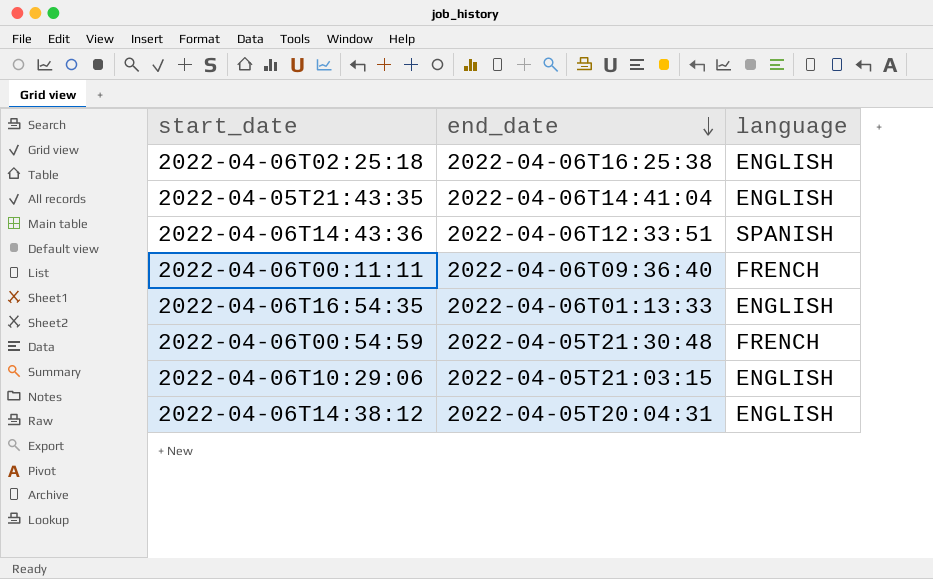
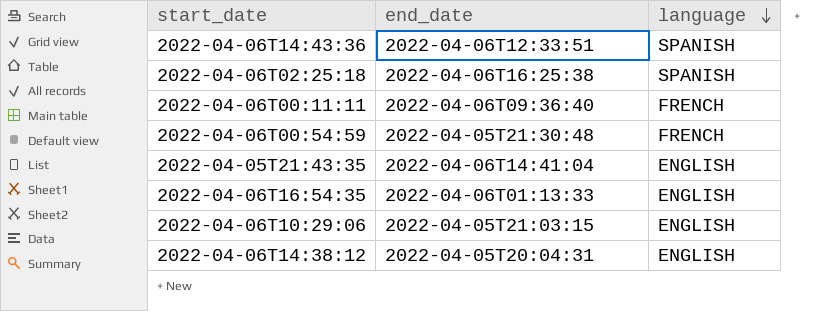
row order: end_date descending -> language descending
2022-04-06T02:25:18 | language: ENGLISH -> SPANISH

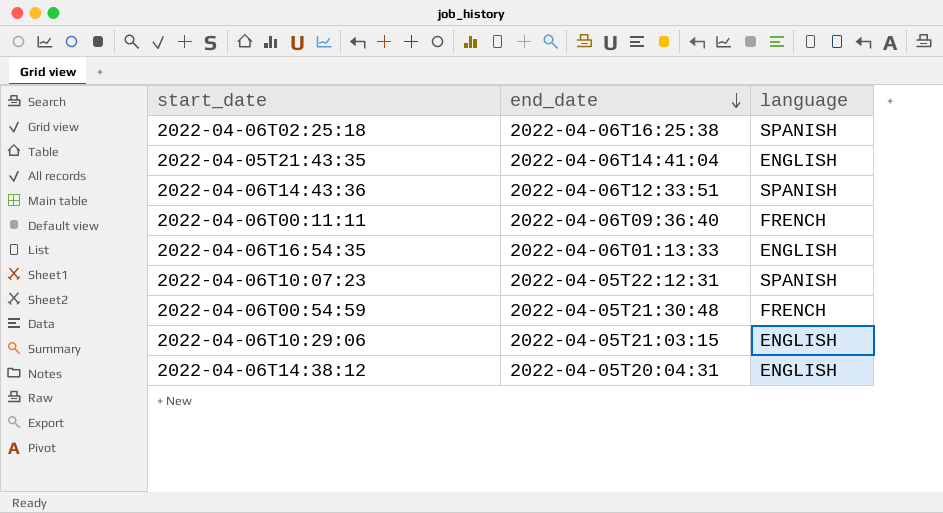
row order: language descending -> end_date descending
row 2022-04-06T10:07:23: none -> 2022-04-05T22:12:31 | SPANISH

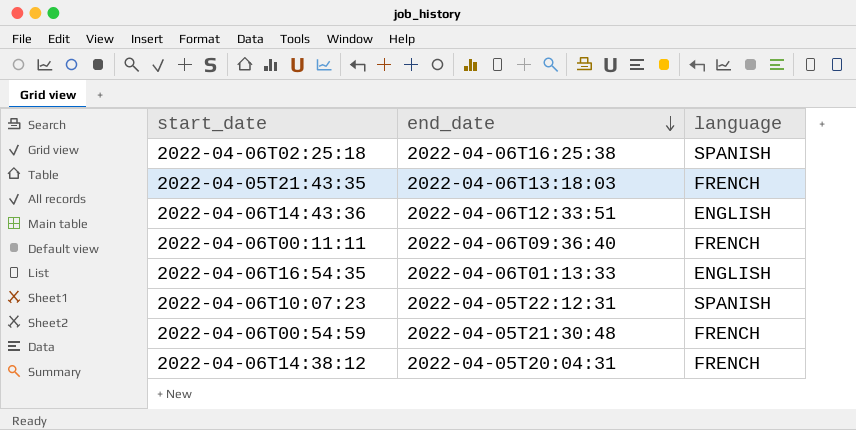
row 2022-04-06T10:29:06: 2022-04-05T21:03:15 | ENGLISH -> none
2022-04-05T21:43:35 | end_date: 2022-04-06T14:41:04 -> 2022-04-06T13:18:03
2022-04-05T21:43:35 | language: ENGLISH -> FRENCH
2022-04-06T14:43:36 | language: SPANISH -> ENGLISH
2022-04-06T14:38:12 | language: ENGLISH -> FRENCH

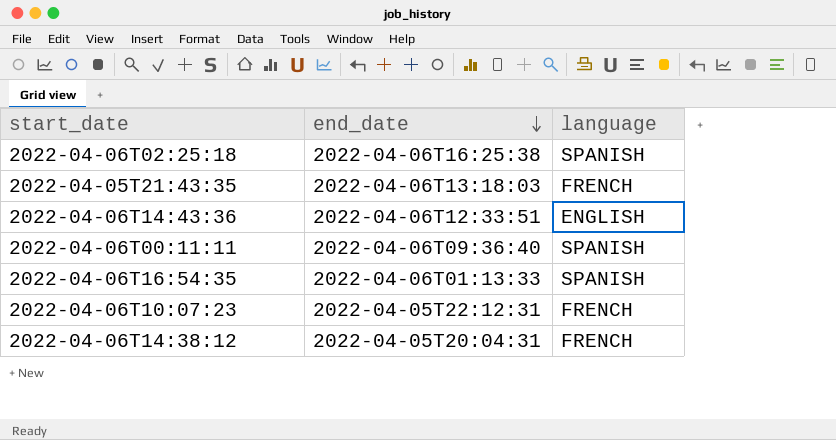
row 2022-04-06T00:54:59: 2022-04-05T21:30:48 | FRENCH -> none
2022-04-06T00:11:11 | language: FRENCH -> SPANISH
2022-04-06T16:54:35 | language: ENGLISH -> SPANISH
2022-04-06T10:07:23 | language: SPANISH -> FRENCH

